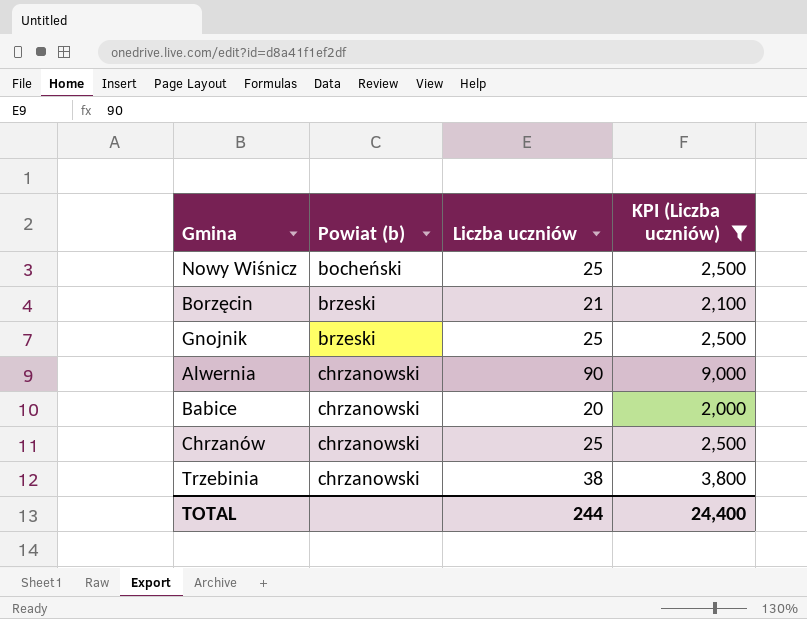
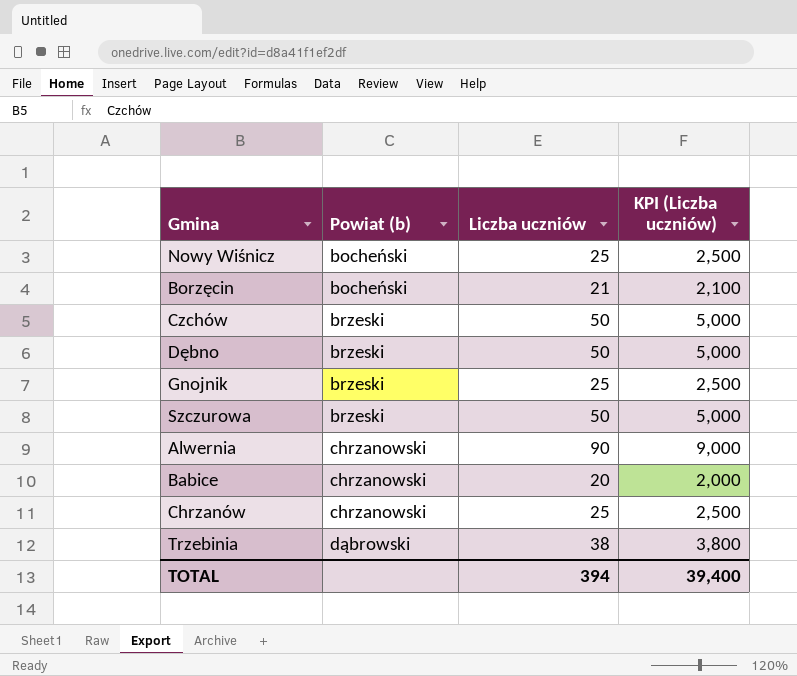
filter: KPI (Liczba uczniów) != 5,000 -> none
Borzęcin | Powiat (b): brzeski -> bocheński
Trzebinia | Powiat (b): chrzanowski -> dąbrowski
TOTAL | Liczba uczniów: 244 -> 394
TOTAL | KPI (Liczba uczniów): 24,400 -> 39,400

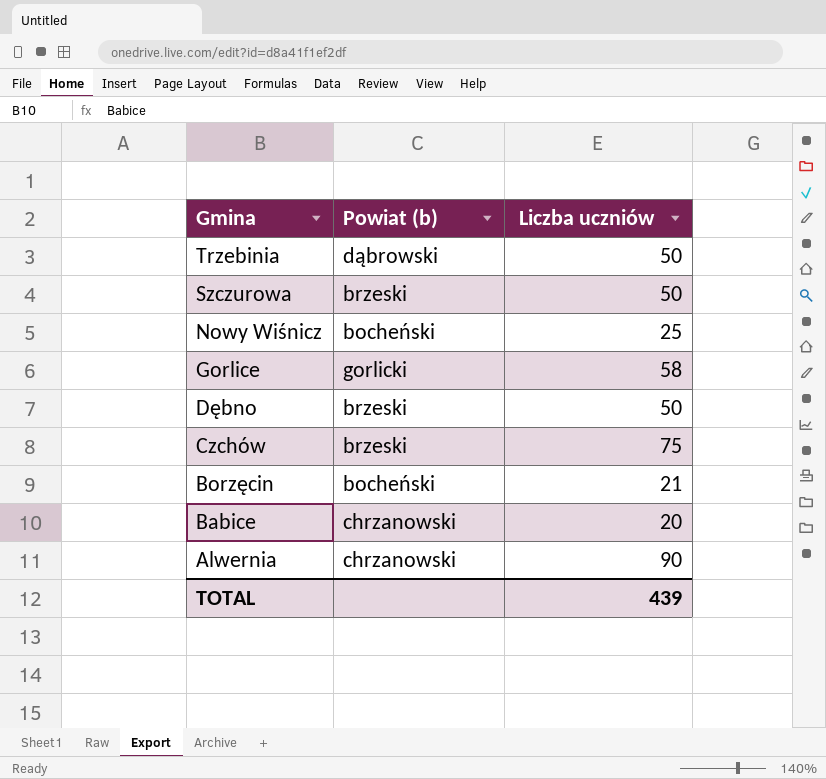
row order: Powiat (b) ascending -> Gmina descending
column KPI (Liczba uczniów) | formula: [Liczba uczniów] * 100 -> none
row Gnojnik: brzeski | 25 | 2,500 -> none
row Chrzanów: chrzanowski | 25 | 2,500 -> none
Trzebinia | Liczba uczniów: 38 -> 50
row Gorlice: none -> gorlicki | 58
Czchów | Liczba uczniów: 50 -> 75
TOTAL | Liczba uczniów: 394 -> 439

